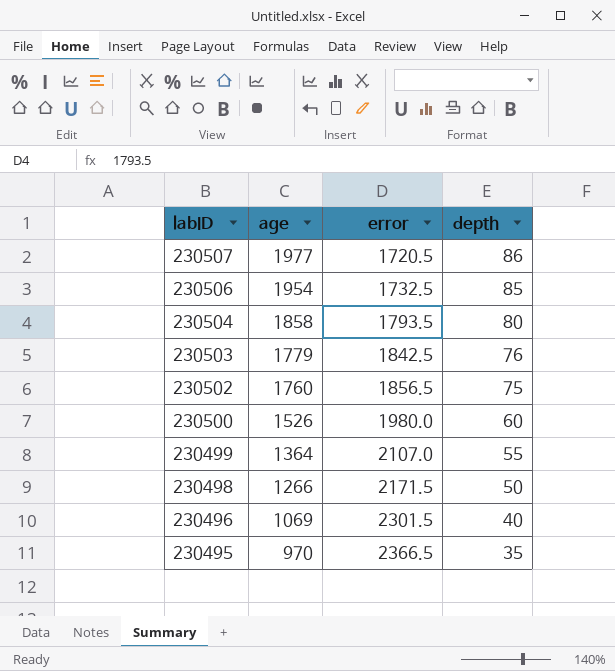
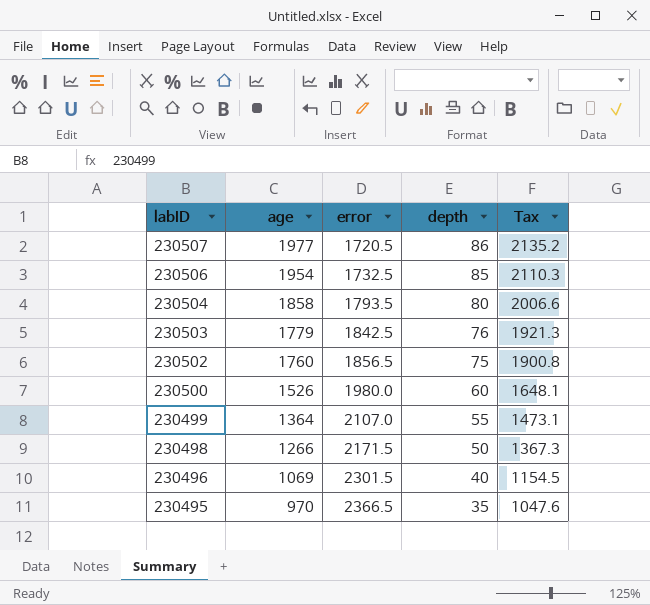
column Tax | formula: none -> [age] * 1.08

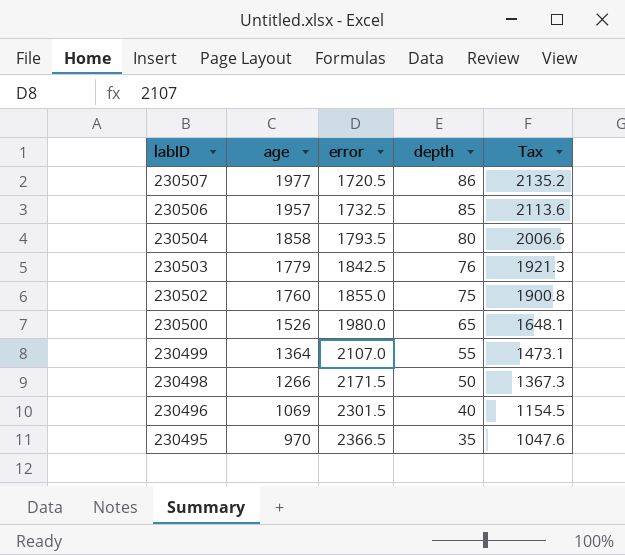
230506 | age: 1954 -> 1957
230506 | Tax: 2110.3 -> 2113.6
230502 | error: 1856.5 -> 1855.0
230500 | depth: 60 -> 65

